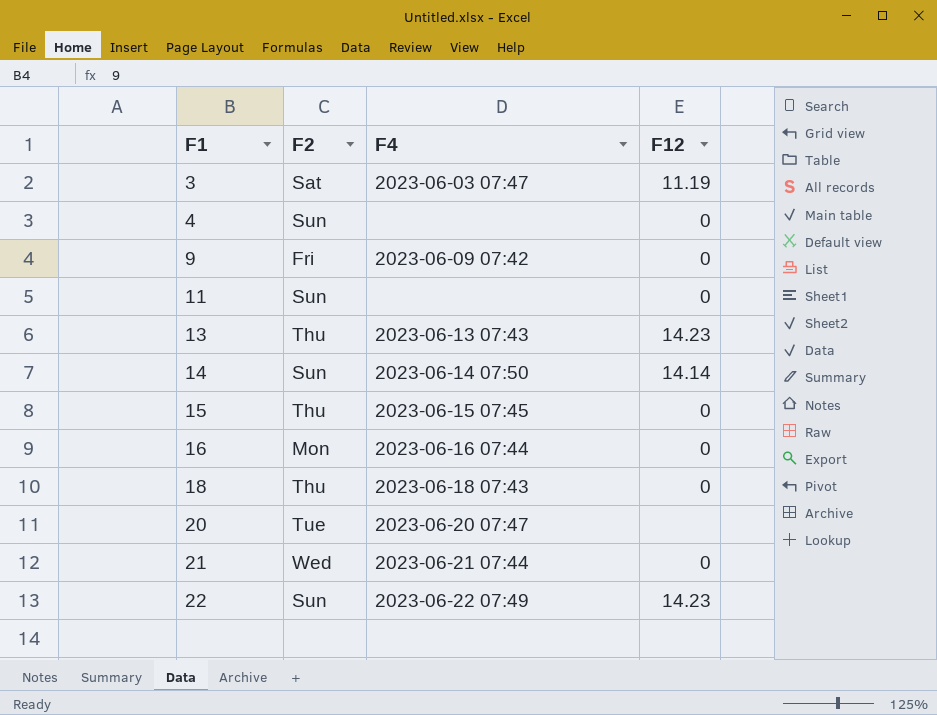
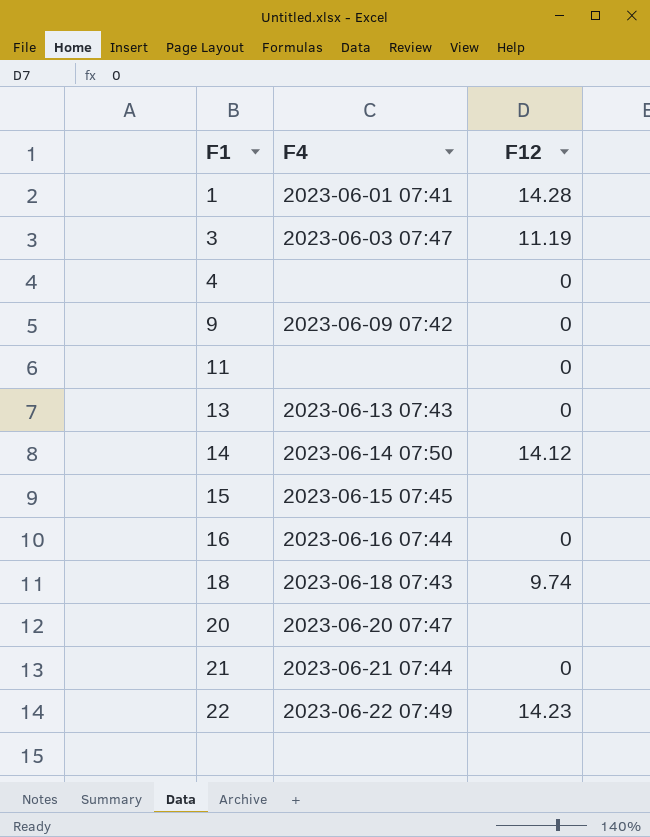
column F2 | position: 2 -> none
row 1: none -> 2023-06-01 07:41 | 14.28
13 | F12: 14.23 -> 0
14 | F12: 14.14 -> 14.12
15 | F12: 0 -> none
18 | F12: 0 -> 9.74

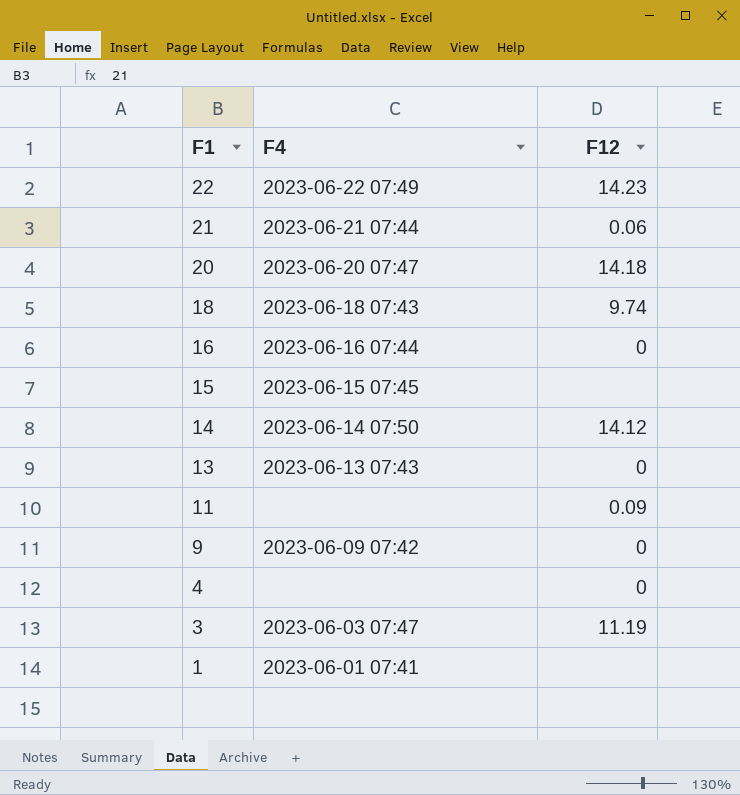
row order: F1 ascending -> F1 descending
21 | F12: 0 -> 0.06
20 | F12: none -> 14.18
11 | F12: 0 -> 0.09
1 | F12: 14.28 -> none

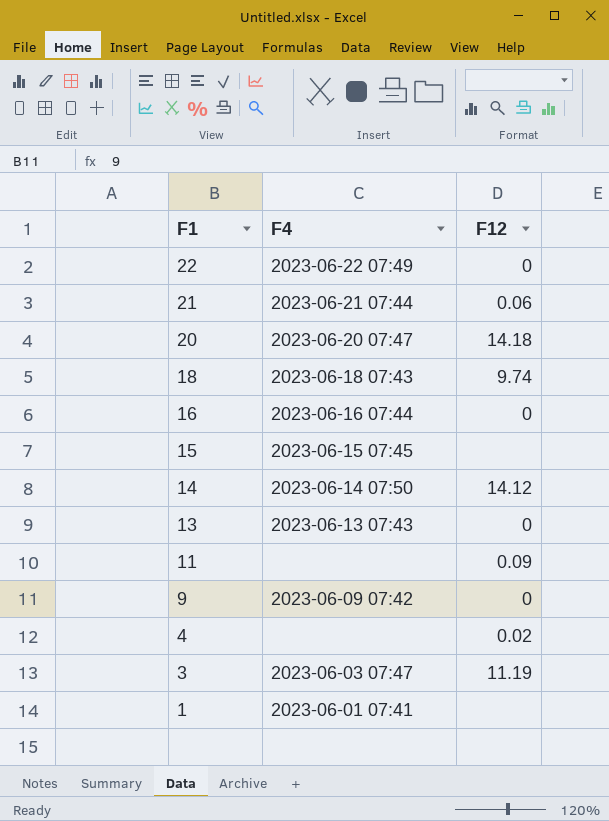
22 | F12: 14.23 -> 0
4 | F12: 0 -> 0.02

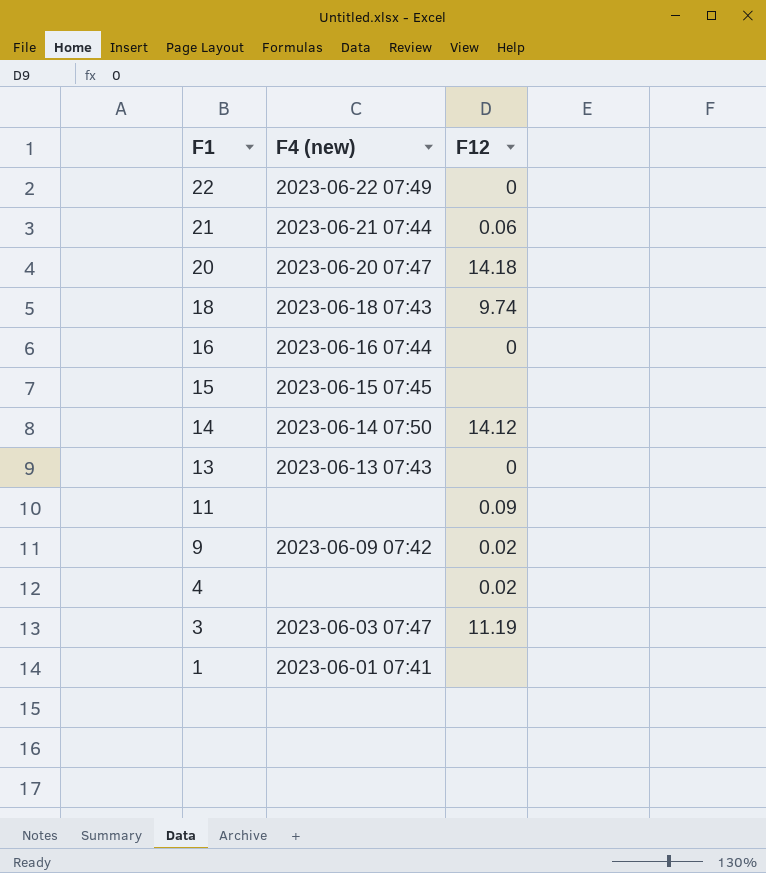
column name: F4 -> F4 (new)
9 | F12: 0 -> 0.02

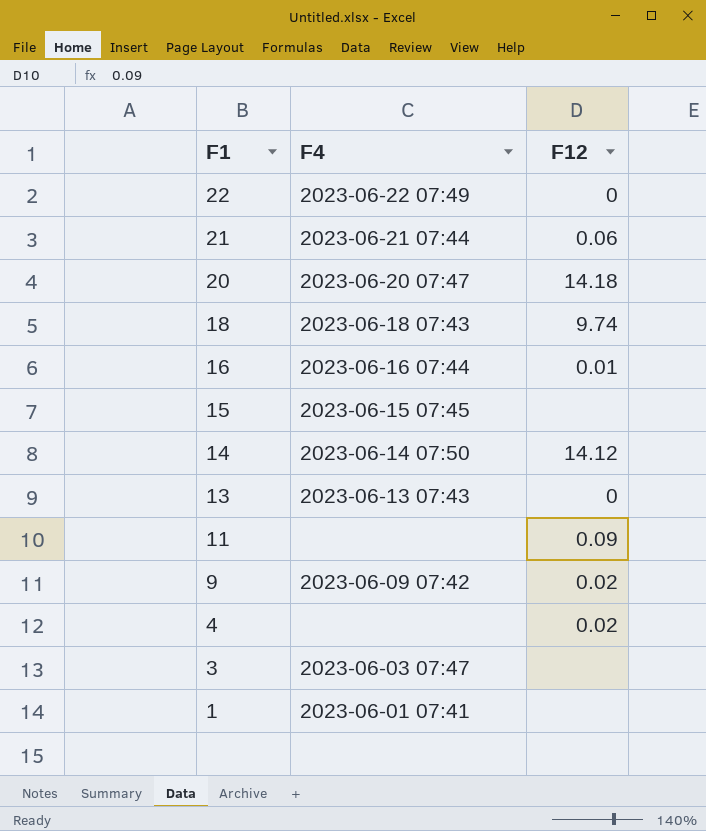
column name: F4 (new) -> F4
16 | F12: 0 -> 0.01
3 | F12: 11.19 -> none

